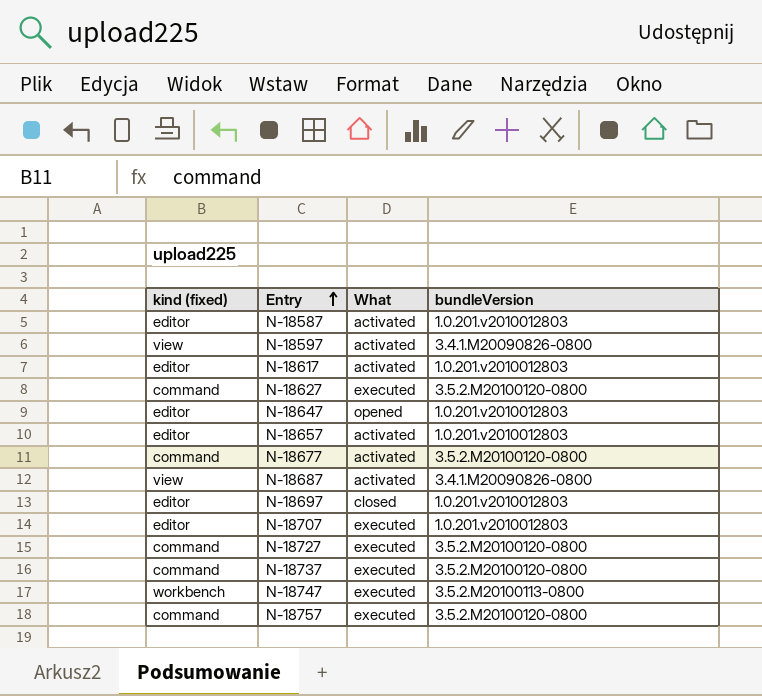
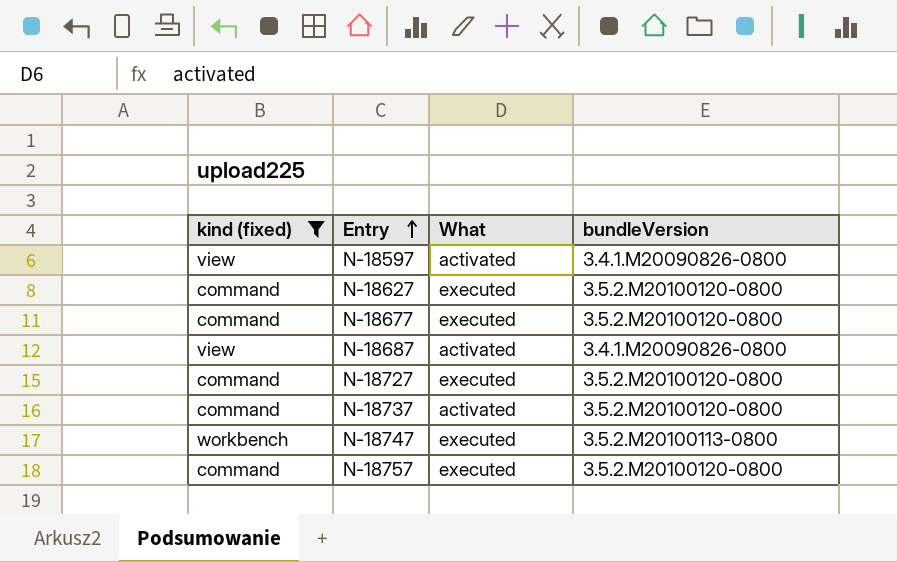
filter: none -> kind (fixed) != editor
N-18677 | What: activated -> executed
N-18737 | What: executed -> activated

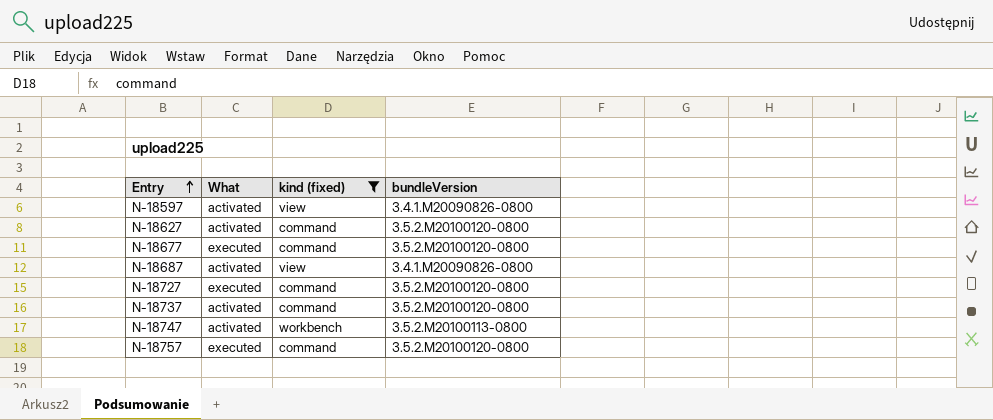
column kind (fixed) | position: 1 -> 3
N-18627 | What: executed -> activated
N-18747 | What: executed -> activated

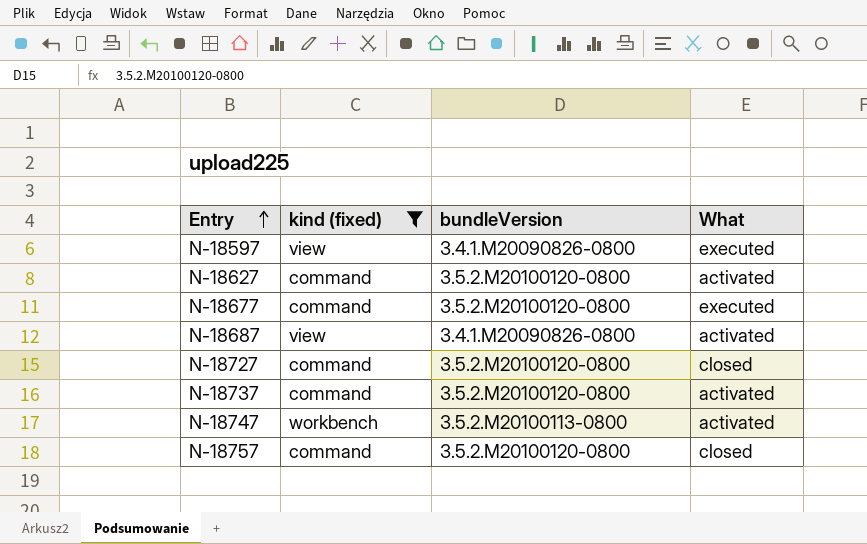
column What | position: 2 -> 4
N-18597 | What: activated -> executed
N-18727 | What: executed -> closed
N-18757 | What: executed -> closed

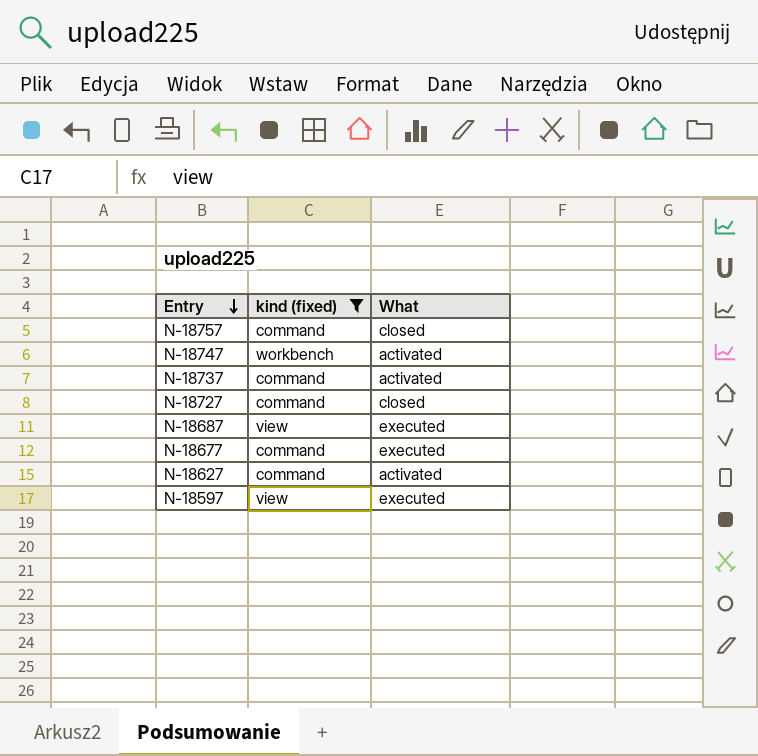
row order: Entry ascending -> Entry descending
column bundleVersion | position: 3 -> none
N-18687 | What: activated -> executed

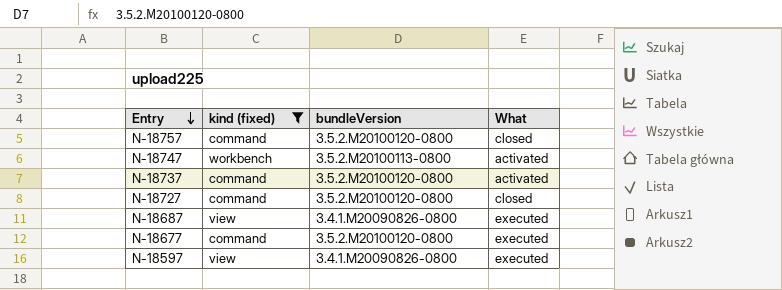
column bundleVersion | position: none -> 3
row N-18627: command | activated -> none

